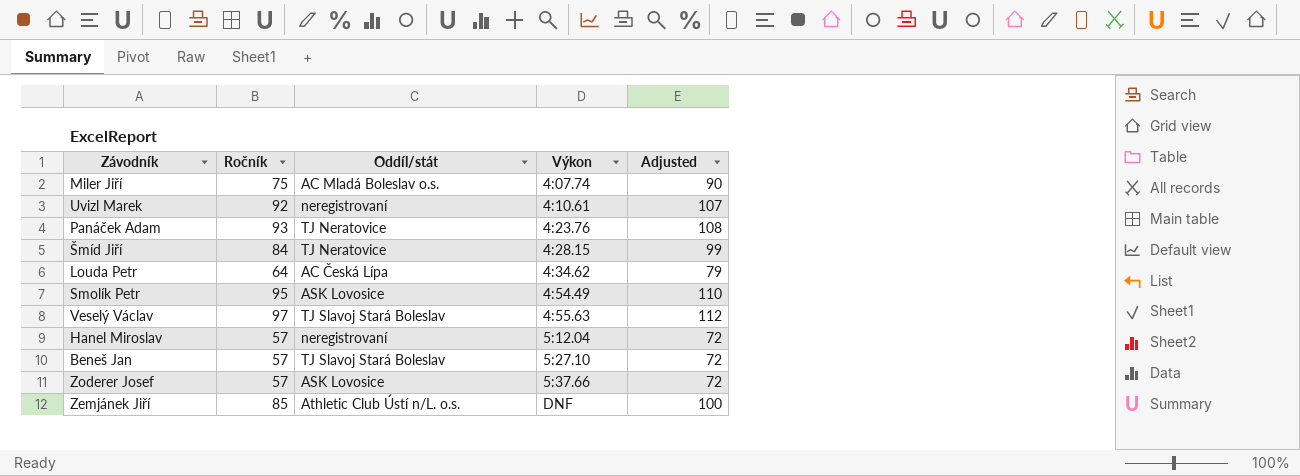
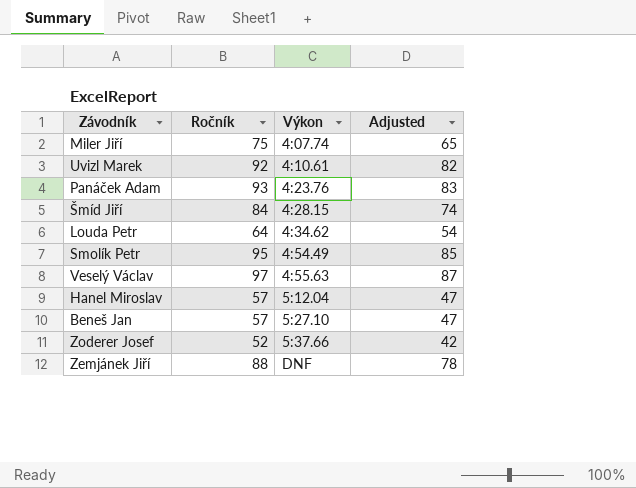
column Oddíl/stát | position: 3 -> none
column Adjusted | formula: [Ročník] + 15 -> [Ročník] - 10
Zoderer Josef | Ročník: 57 -> 52
Zemjánek Jiří | Ročník: 85 -> 88

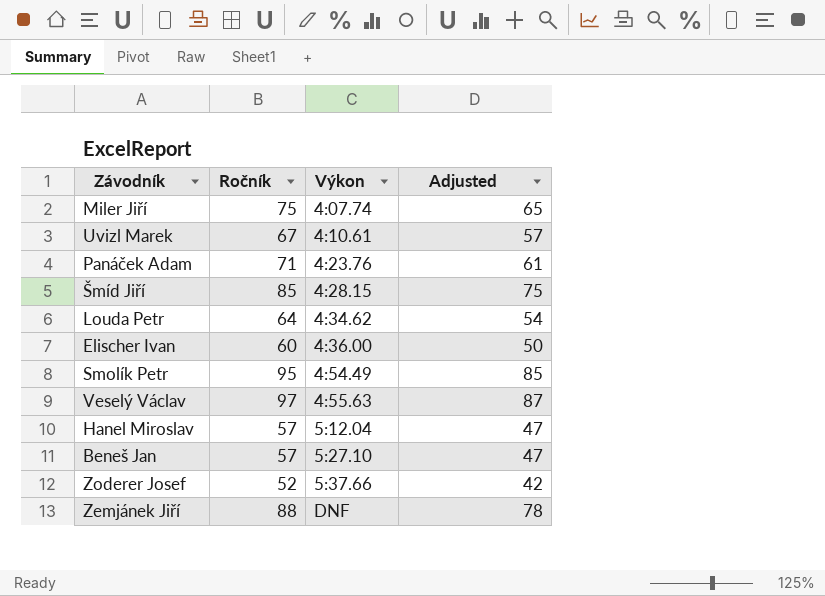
Uvizl Marek | Ročník: 92 -> 67
Uvizl Marek | Adjusted: 82 -> 57
Panáček Adam | Ročník: 93 -> 71
Panáček Adam | Adjusted: 83 -> 61
Šmíd Jiří | Ročník: 84 -> 85
Šmíd Jiří | Adjusted: 74 -> 75
row Elischer Ivan: none -> 60 | 4:36.00 | 50

